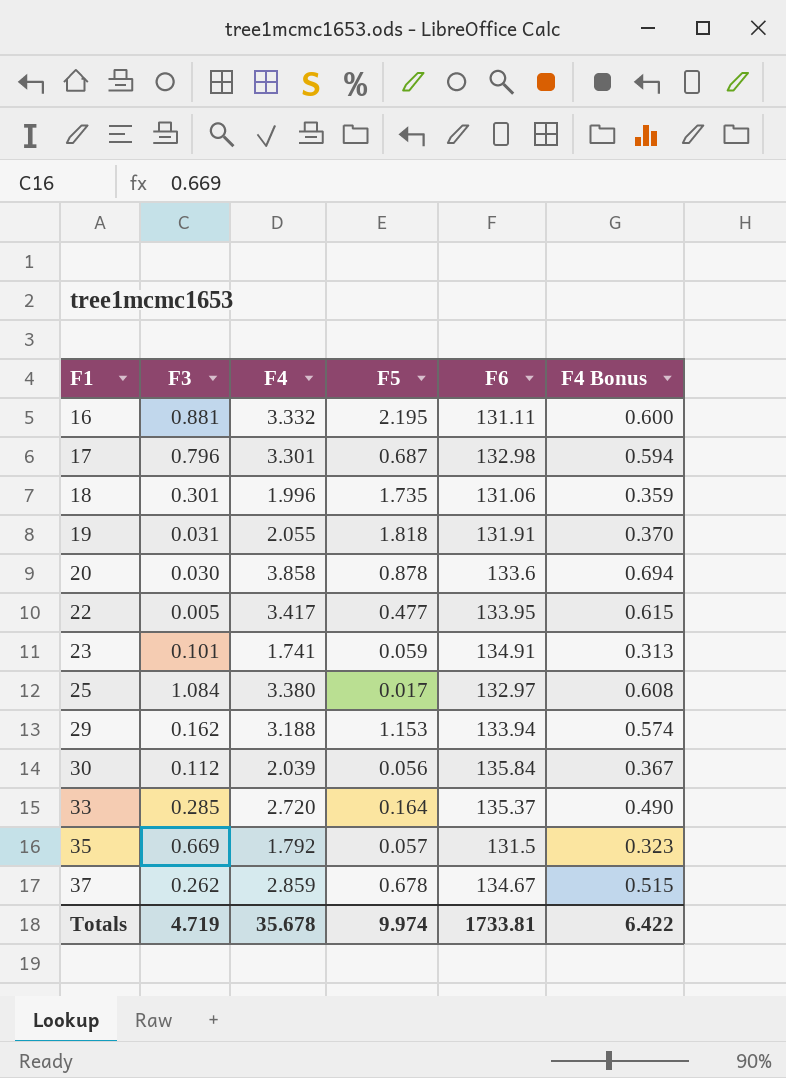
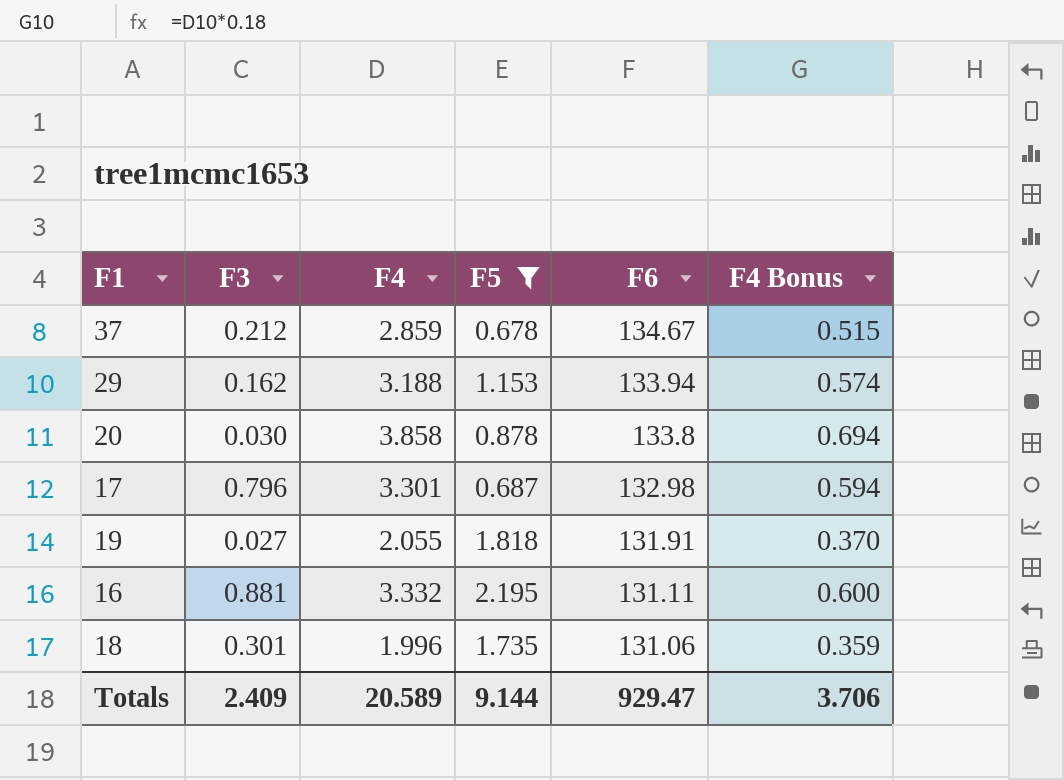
filter: none -> F5 >= 0.678
row order: F1 ascending -> F6 descending
37 | F3: 0.262 -> 0.212
20 | F6: 133.6 -> 133.8
19 | F3: 0.031 -> 0.027
Totals | F3: 4.719 -> 2.409
Totals | F4: 35.678 -> 20.589
Totals | F5: 9.974 -> 9.144
Totals | F6: 1733.81 -> 929.47
Totals | F4 Bonus: 6.422 -> 3.706

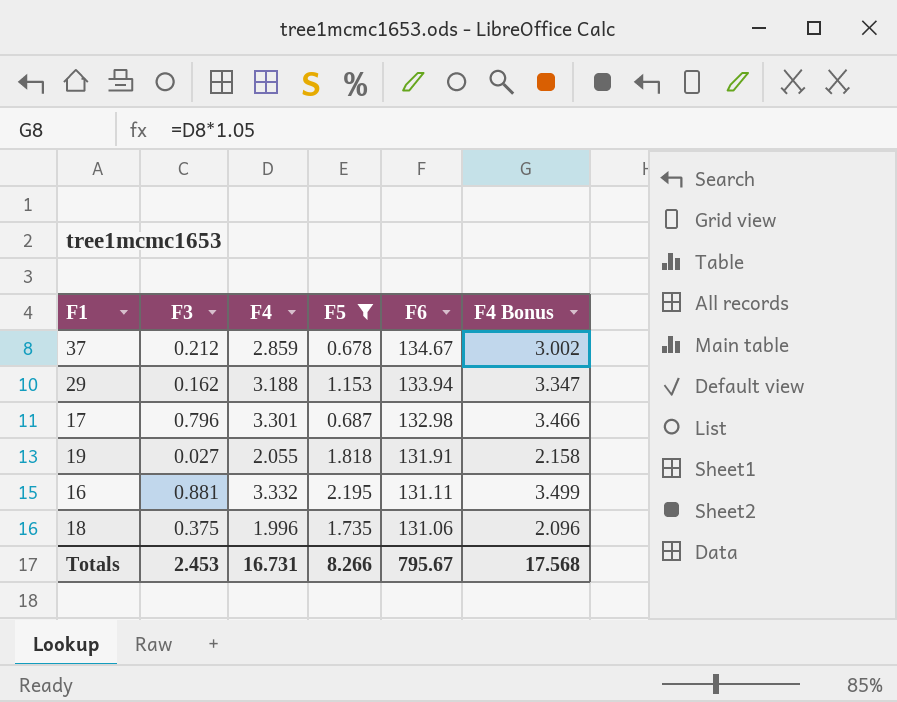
column F4 Bonus | formula: [F4] * 0.18 -> [F4] * 1.05
row 20: 0.030 | 3.858 | 0.878 | 133.8 | 0.694 -> none
18 | F3: 0.301 -> 0.375
Totals | F3: 2.409 -> 2.453
Totals | F4: 20.589 -> 16.731
Totals | F5: 9.144 -> 8.266
Totals | F6: 929.47 -> 795.67
Totals | F4 Bonus: 3.706 -> 17.568

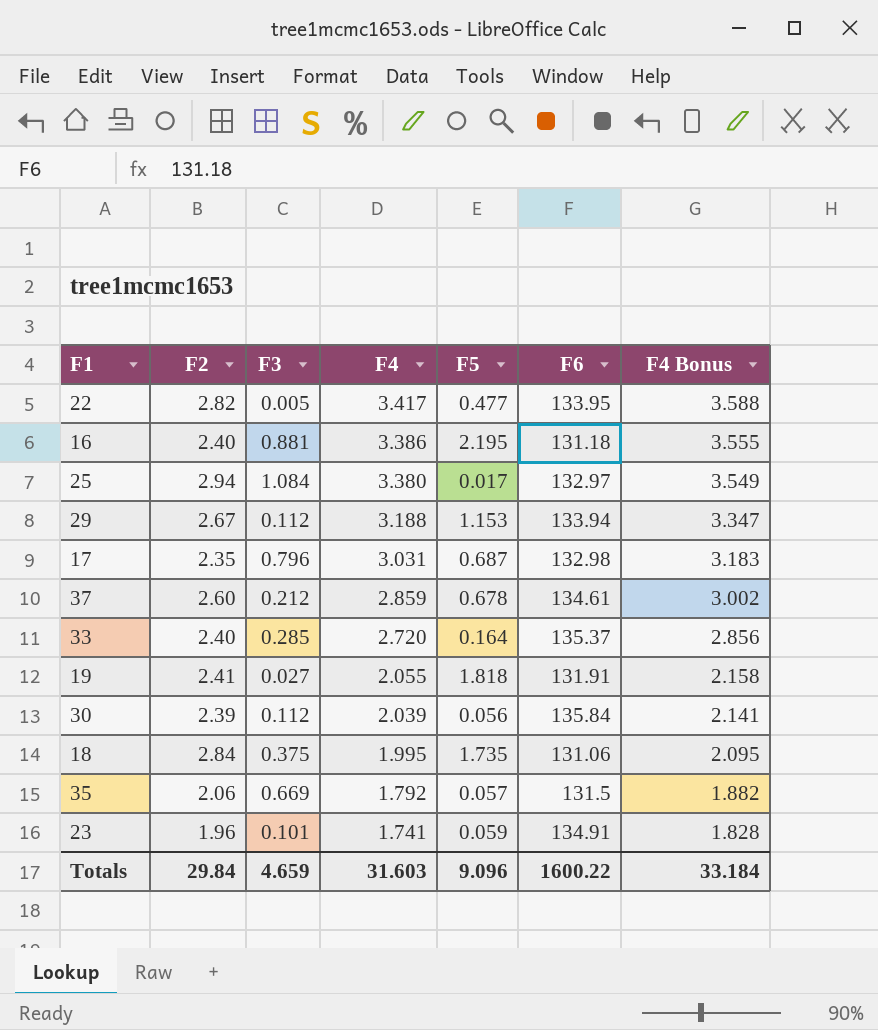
filter: F5 >= 0.678 -> none
row order: F6 descending -> F4 descending
column F2 | position: none -> 2
16 | F4: 3.332 -> 3.386
16 | F6: 131.11 -> 131.18
16 | F4 Bonus: 3.499 -> 3.555
29 | F3: 0.162 -> 0.112
17 | F4: 3.301 -> 3.031
17 | F4 Bonus: 3.466 -> 3.183
37 | F6: 134.67 -> 134.61
18 | F4: 1.996 -> 1.995
18 | F4 Bonus: 2.096 -> 2.095
Totals | F3: 2.453 -> 4.659
Totals | F4: 16.731 -> 31.603
Totals | F5: 8.266 -> 9.096
Totals | F6: 795.67 -> 1600.22
Totals | F4 Bonus: 17.568 -> 33.184

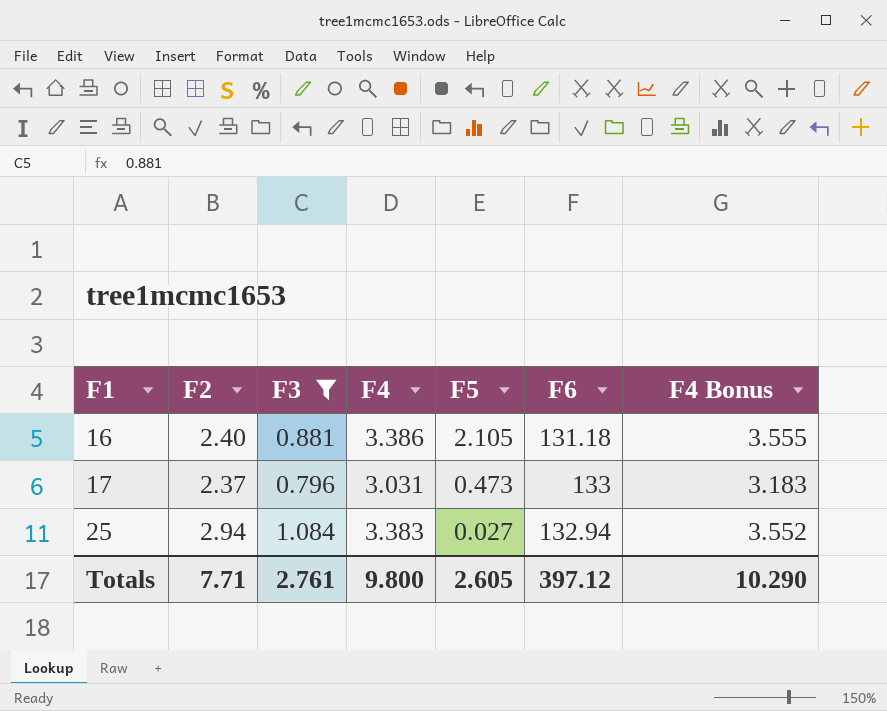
filter: none -> F3 >= 0.796
row order: F4 descending -> F1 ascending
16 | F5: 2.195 -> 2.105
17 | F2: 2.35 -> 2.37
17 | F5: 0.687 -> 0.473
17 | F6: 132.98 -> 133
25 | F4: 3.380 -> 3.383
25 | F5: 0.017 -> 0.027
25 | F6: 132.97 -> 132.94
25 | F4 Bonus: 3.549 -> 3.552
Totals | F2: 29.84 -> 7.71
Totals | F3: 4.659 -> 2.761
Totals | F4: 31.603 -> 9.800
Totals | F5: 9.096 -> 2.605
Totals | F6: 1600.22 -> 397.12
Totals | F4 Bonus: 33.184 -> 10.290

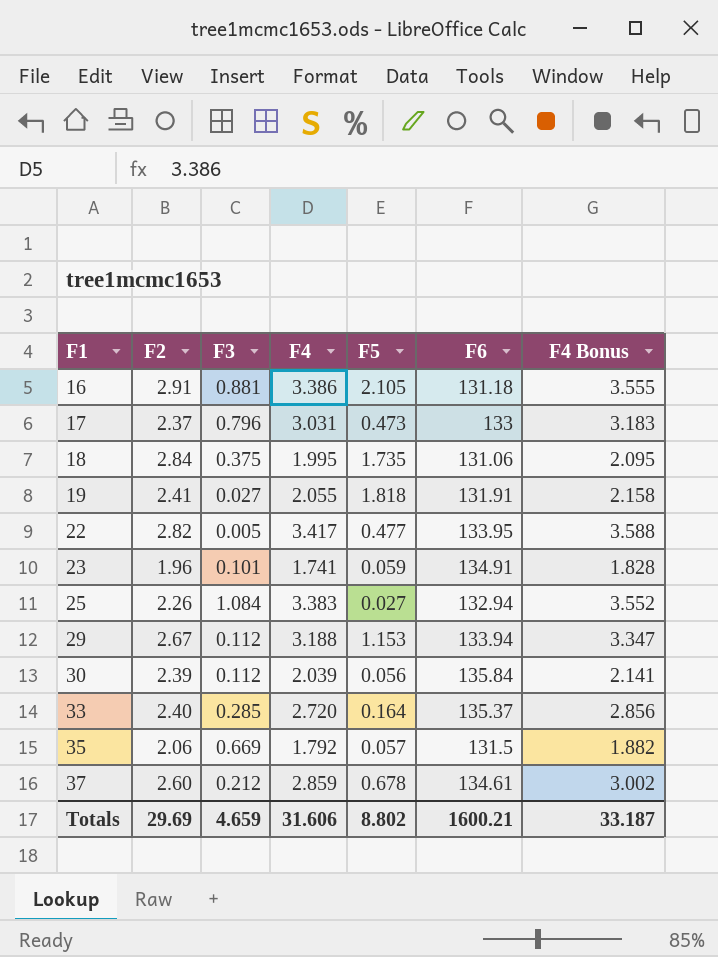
filter: F3 >= 0.796 -> none
16 | F2: 2.40 -> 2.91
25 | F2: 2.94 -> 2.26
Totals | F2: 7.71 -> 29.69
Totals | F3: 2.761 -> 4.659
Totals | F4: 9.800 -> 31.606
Totals | F5: 2.605 -> 8.802
Totals | F6: 397.12 -> 1600.21
Totals | F4 Bonus: 10.290 -> 33.187

